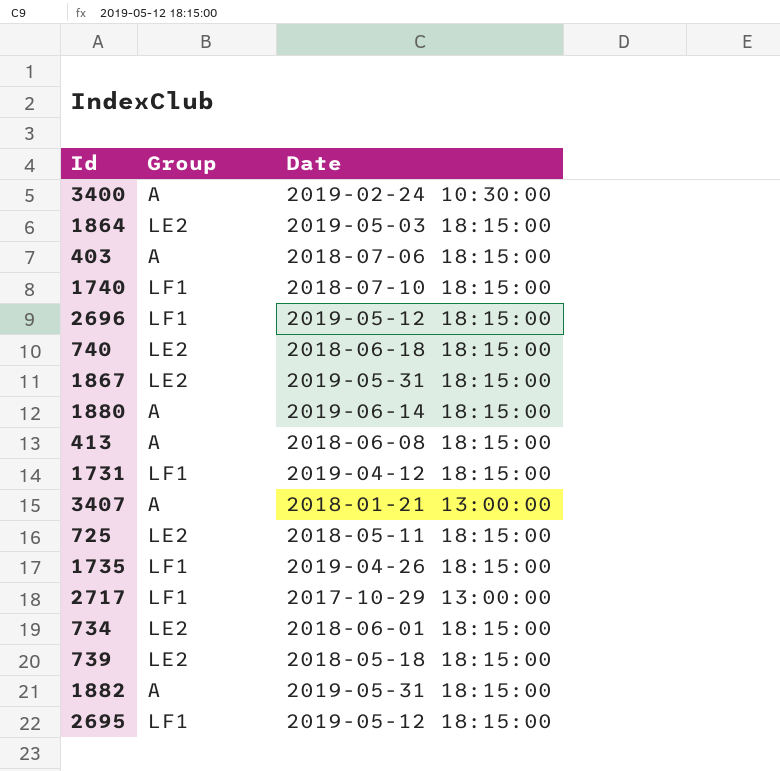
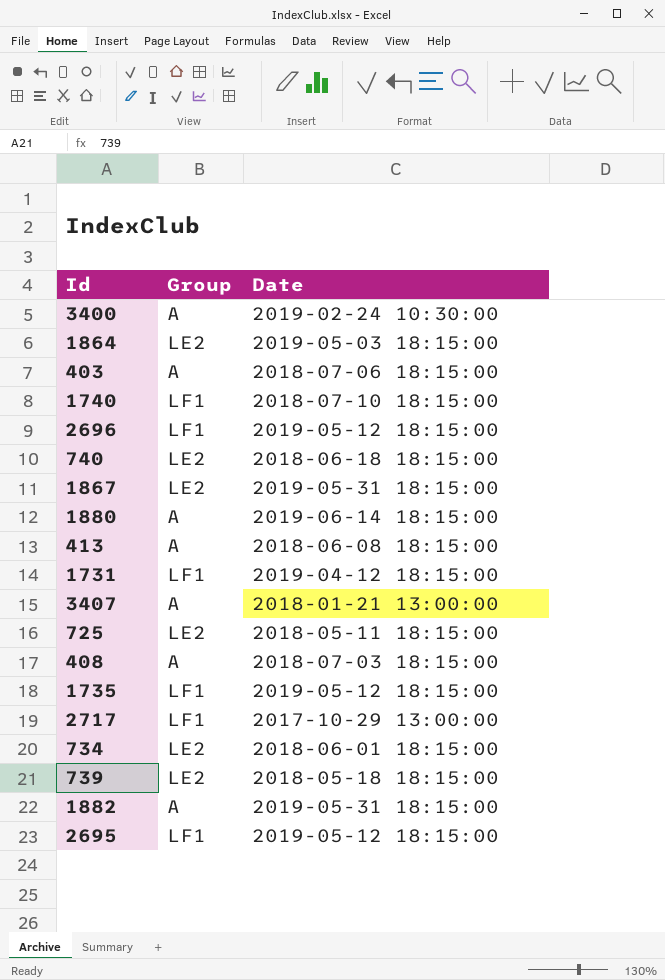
row 408: none -> A | 2018-07-03 18:15:00
1735 | Date: 2019-04-26 18:15:00 -> 2019-05-12 18:15:00

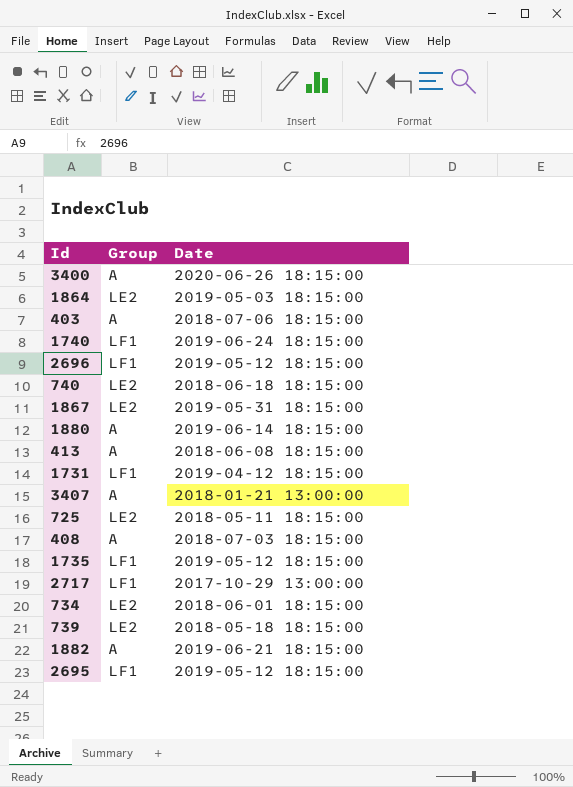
3400 | Date: 2019-02-24 10:30:00 -> 2020-06-26 18:15:00
1740 | Date: 2018-07-10 18:15:00 -> 2019-06-24 18:15:00
1882 | Date: 2019-05-31 18:15:00 -> 2019-06-21 18:15:00

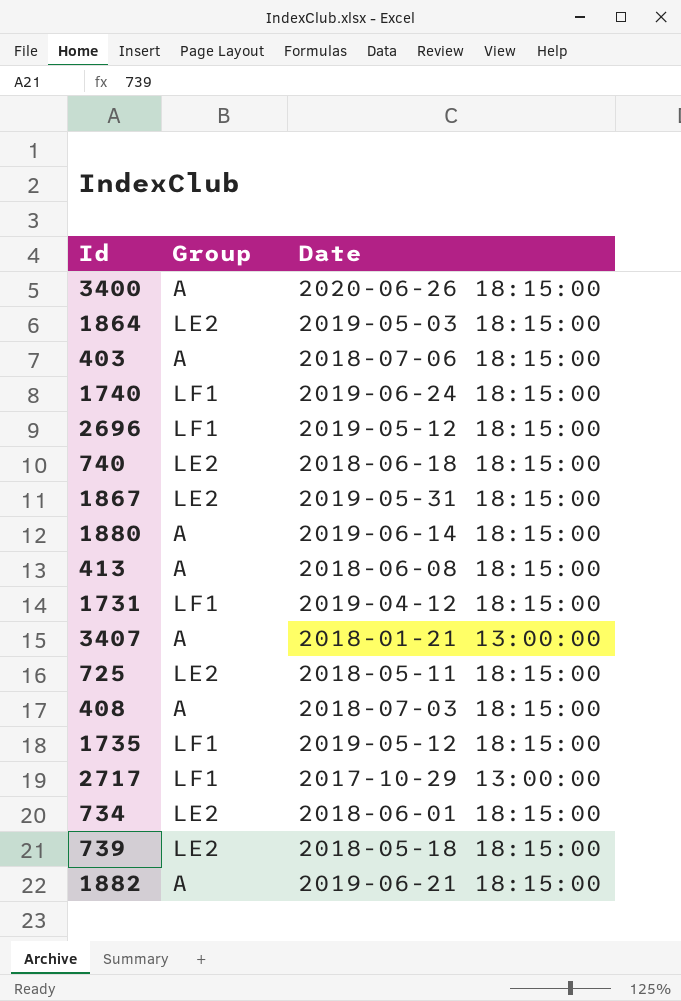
row 2695: LF1 | 2019-05-12 18:15:00 -> none

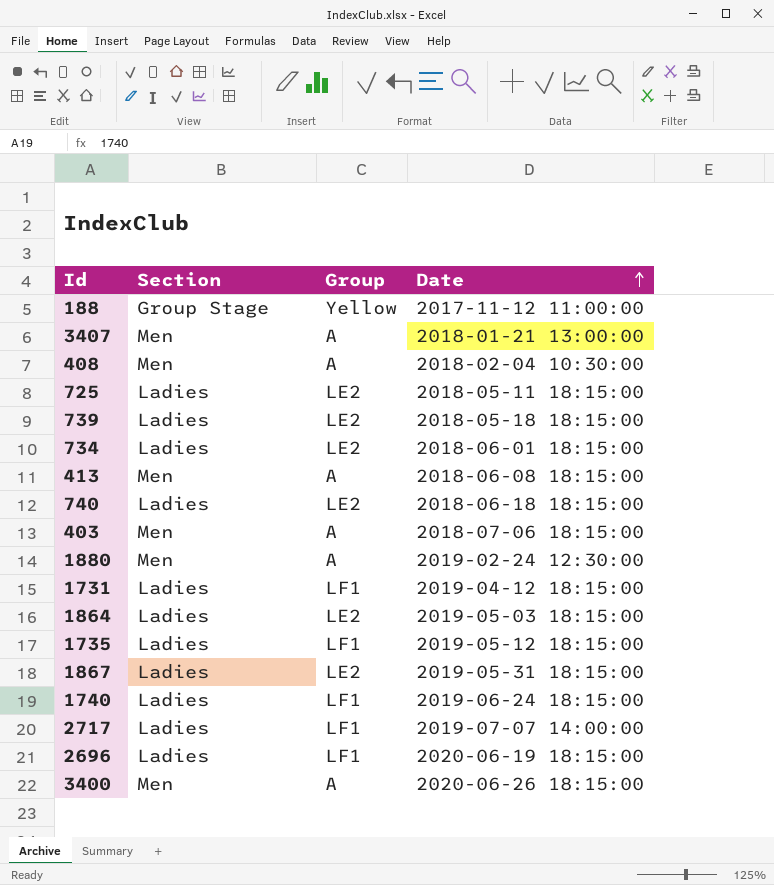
row order: none -> Date ascending
column Section | position: none -> 2
row 1882: A | 2019-06-21 18:15:00 -> none
row 188: none -> Group Stage | Yellow | 2017-11-12 11:00:00
408 | Date: 2018-07-03 18:15:00 -> 2018-02-04 10:30:00
1880 | Date: 2019-06-14 18:15:00 -> 2019-02-24 12:30:00
2717 | Date: 2017-10-29 13:00:00 -> 2019-07-07 14:00:00
2696 | Date: 2019-05-12 18:15:00 -> 2020-06-19 18:15:00

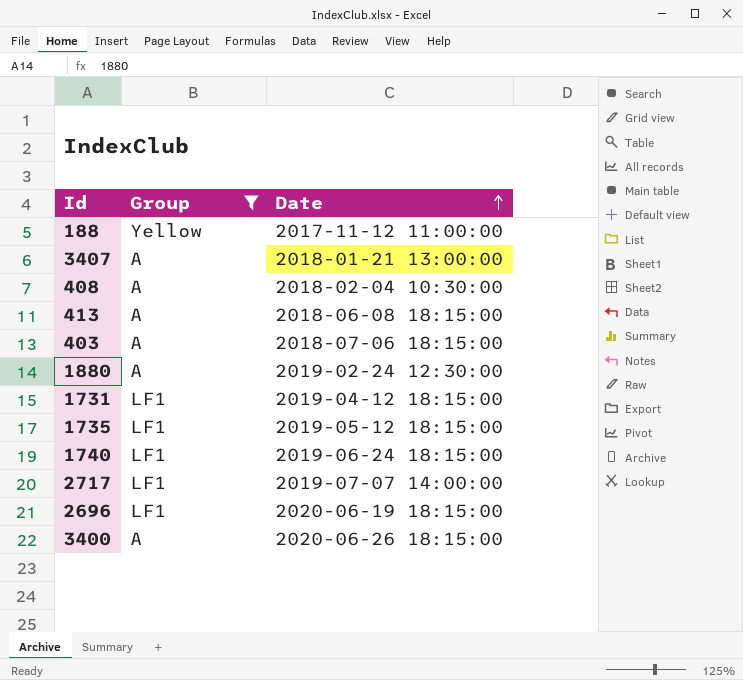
filter: none -> Group != LE2
column Section | position: 2 -> none

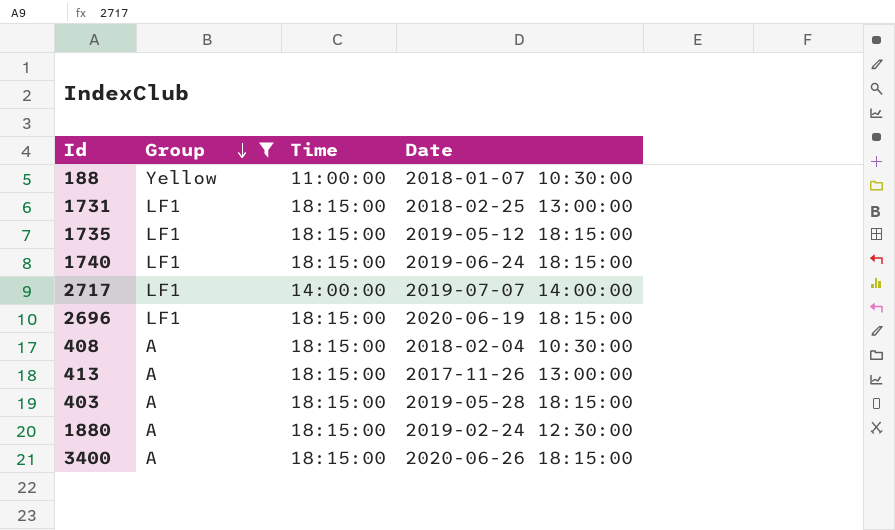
row order: Date ascending -> Group descending
column Time | position: none -> 3
row 3407: A | 2018-01-21 13:00:00 -> none
188 | Date: 2017-11-12 11:00:00 -> 2018-01-07 10:30:00
1731 | Date: 2019-04-12 18:15:00 -> 2018-02-25 13:00:00
413 | Date: 2018-06-08 18:15:00 -> 2017-11-26 13:00:00
403 | Date: 2018-07-06 18:15:00 -> 2019-05-28 18:15:00

